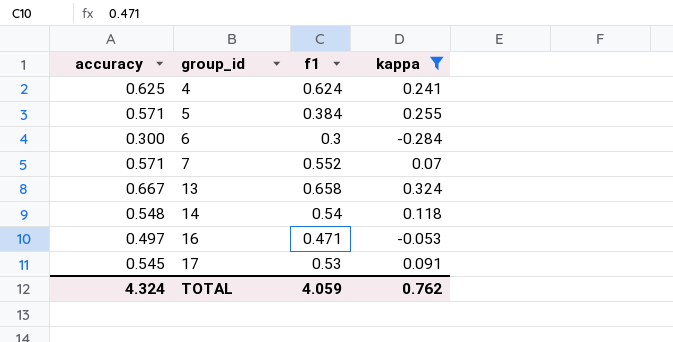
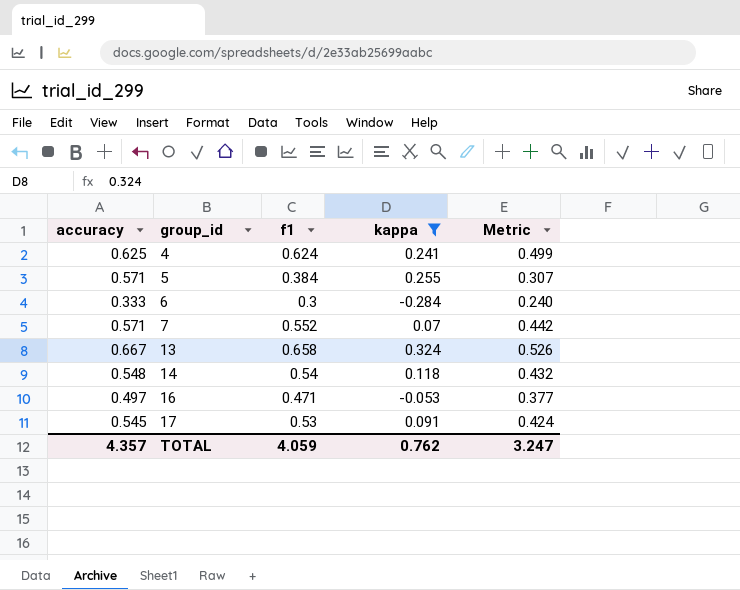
column Metric | formula: none -> [f1] * 0.8
6 | accuracy: 0.300 -> 0.333
TOTAL | accuracy: 4.324 -> 4.357

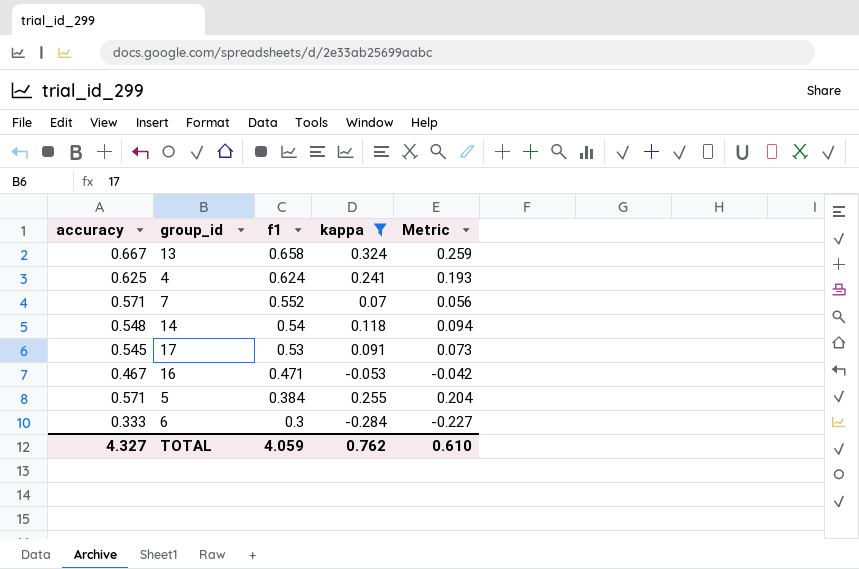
row order: group_id ascending -> f1 descending
column Metric | formula: [f1] * 0.8 -> [kappa] * 0.8
16 | accuracy: 0.497 -> 0.467
TOTAL | accuracy: 4.357 -> 4.327
TOTAL | Metric: 3.247 -> 0.610

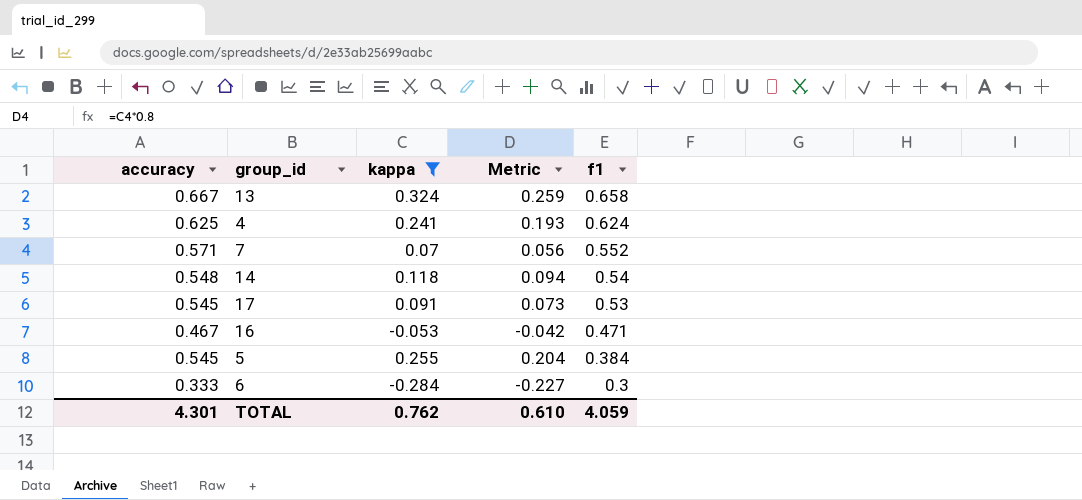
column f1 | position: 3 -> 5
5 | accuracy: 0.571 -> 0.545
TOTAL | accuracy: 4.327 -> 4.301

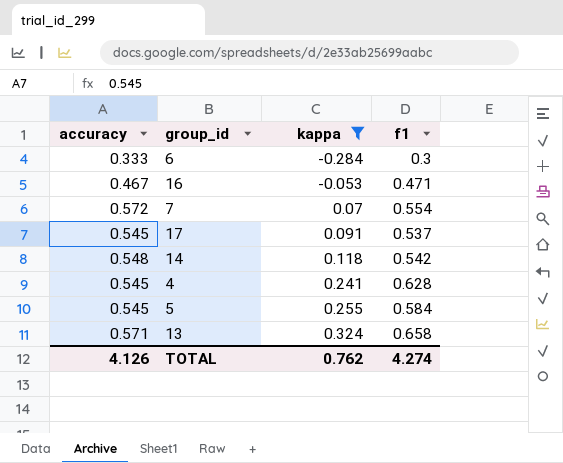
row order: f1 descending -> kappa ascending
column Metric | formula: [kappa] * 0.8 -> none
7 | accuracy: 0.571 -> 0.572
7 | f1: 0.552 -> 0.554
17 | f1: 0.53 -> 0.537
14 | f1: 0.54 -> 0.542
4 | accuracy: 0.625 -> 0.545
4 | f1: 0.624 -> 0.628
5 | f1: 0.384 -> 0.584
13 | accuracy: 0.667 -> 0.571
TOTAL | accuracy: 4.301 -> 4.126
TOTAL | f1: 4.059 -> 4.274

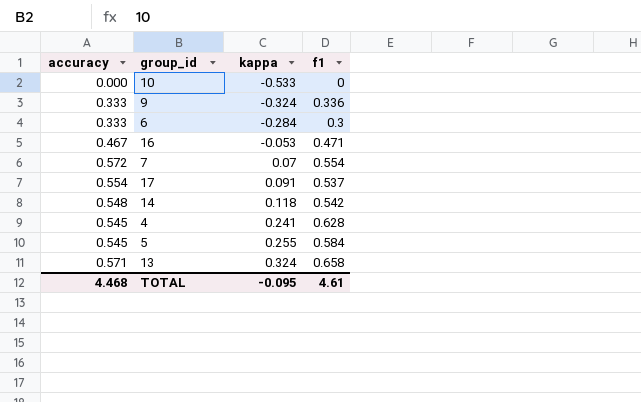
filter: kappa >= -0.284 -> none
17 | accuracy: 0.545 -> 0.554
TOTAL | accuracy: 4.126 -> 4.468
TOTAL | kappa: 0.762 -> -0.095
TOTAL | f1: 4.274 -> 4.61

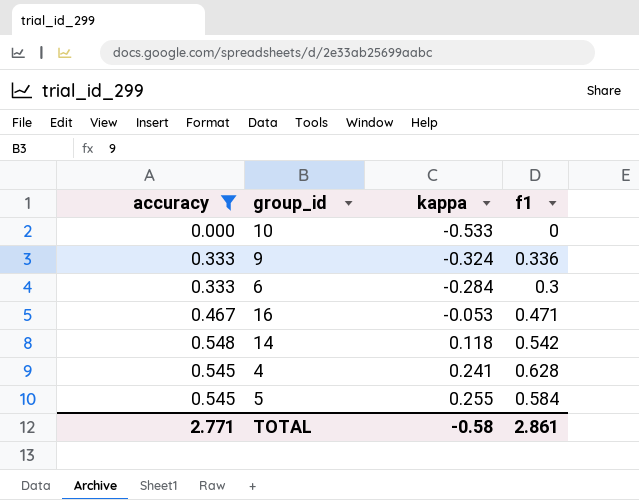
filter: none -> accuracy <= 0.548
TOTAL | accuracy: 4.468 -> 2.771
TOTAL | kappa: -0.095 -> -0.58
TOTAL | f1: 4.61 -> 2.861

